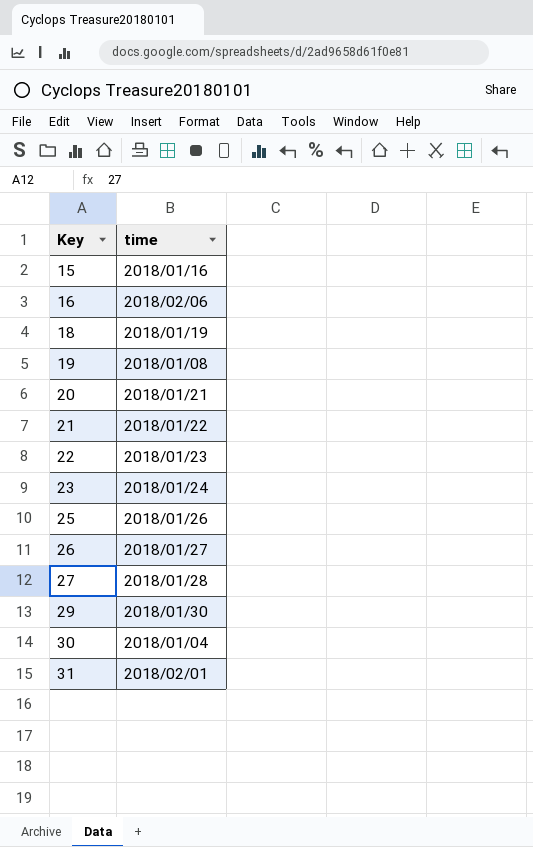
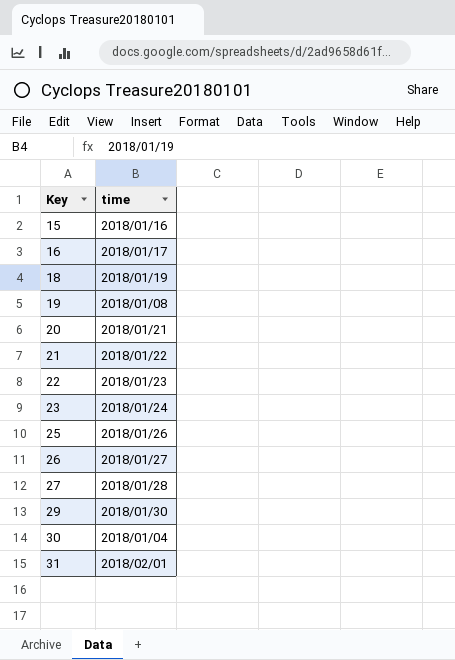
16 | time: 2018/02/06 -> 2018/01/17

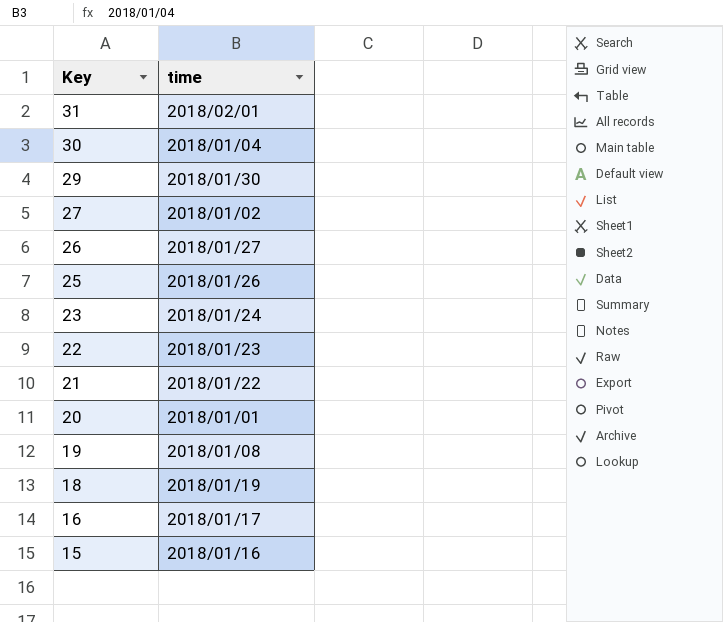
row order: Key ascending -> Key descending
27 | time: 2018/01/28 -> 2018/01/02
20 | time: 2018/01/21 -> 2018/01/01

